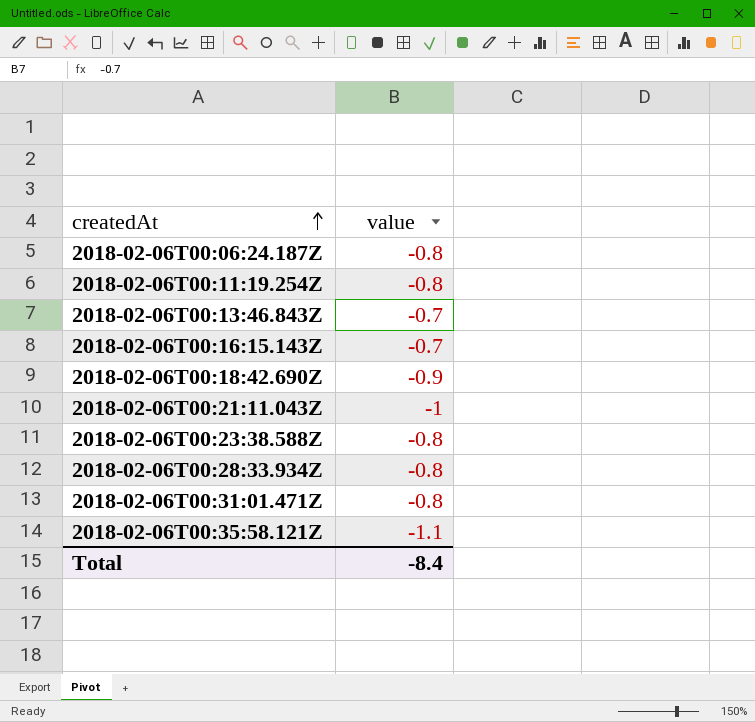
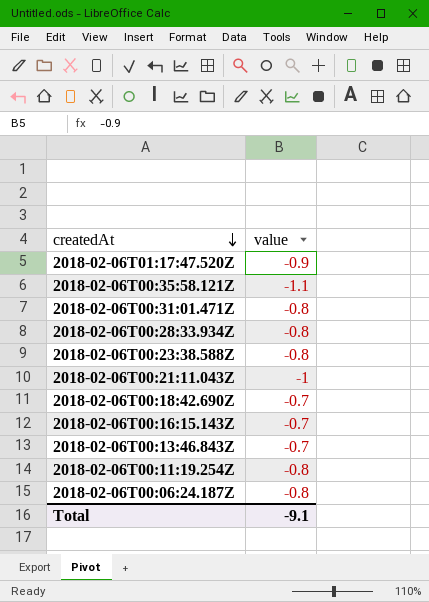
row order: createdAt ascending -> createdAt descending
row 2018-02-06T01:17:47.520Z: none -> -0.9
2018-02-06T00:18:42.690Z | value: -0.9 -> -0.7
Total | value: -8.4 -> -9.1

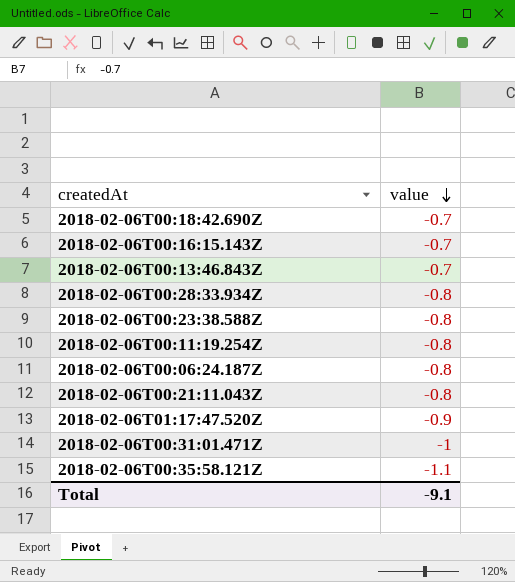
row order: createdAt descending -> value descending
2018-02-06T00:21:11.043Z | value: -1 -> -0.8
2018-02-06T00:31:01.471Z | value: -0.8 -> -1

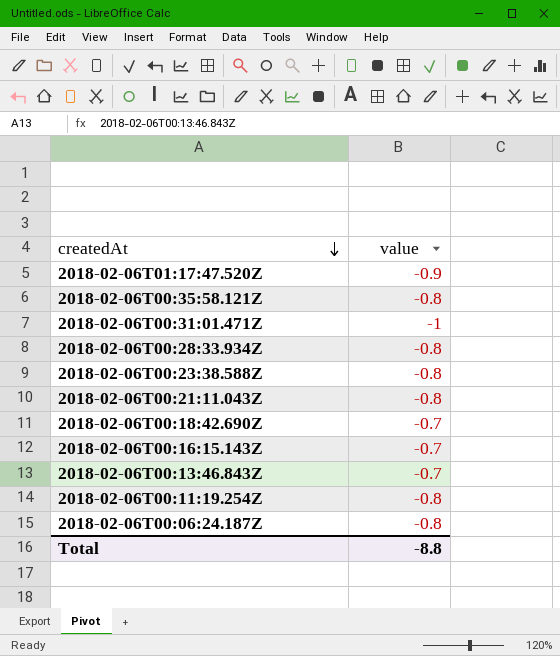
row order: value descending -> createdAt descending
2018-02-06T00:35:58.121Z | value: -1.1 -> -0.8
Total | value: -9.1 -> -8.8

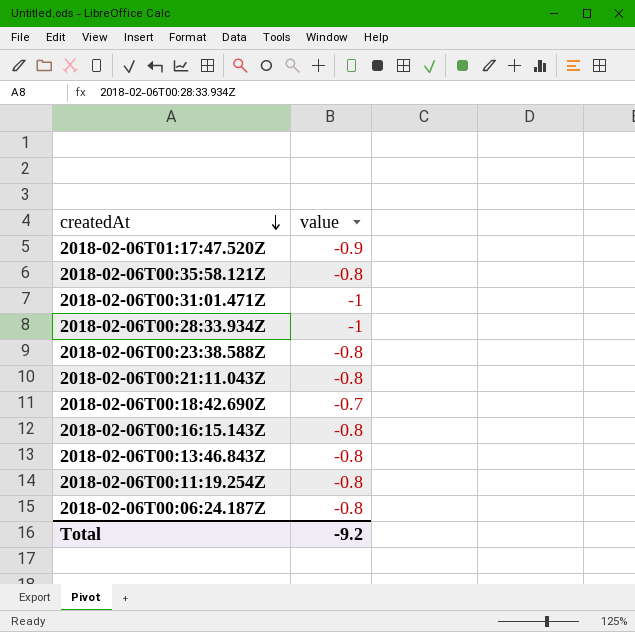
2018-02-06T00:28:33.934Z | value: -0.8 -> -1
2018-02-06T00:16:15.143Z | value: -0.7 -> -0.8
2018-02-06T00:13:46.843Z | value: -0.7 -> -0.8
Total | value: -8.8 -> -9.2

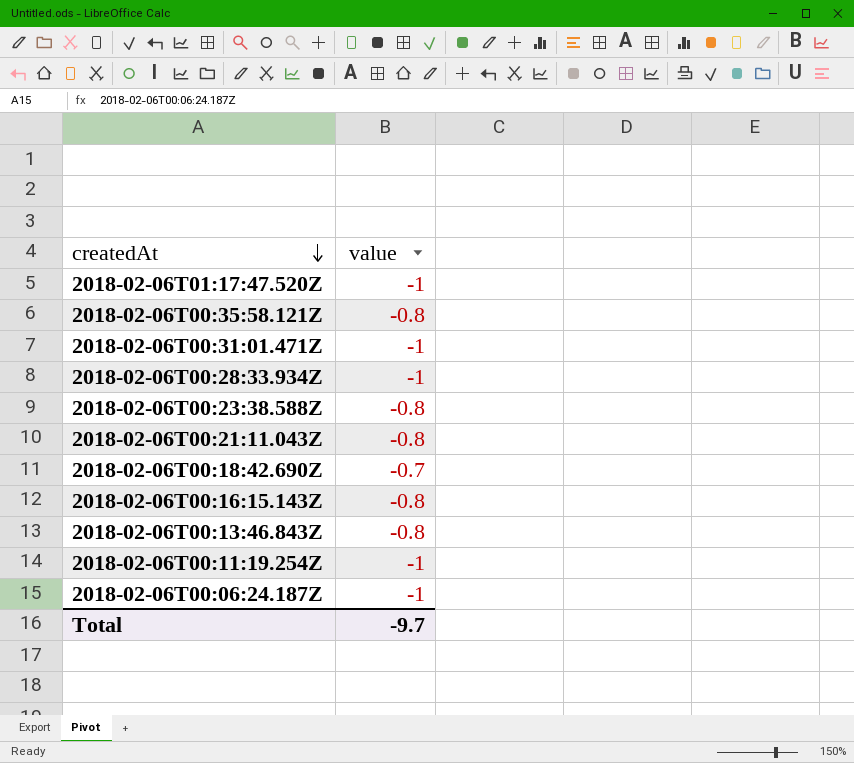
2018-02-06T01:17:47.520Z | value: -0.9 -> -1
2018-02-06T00:11:19.254Z | value: -0.8 -> -1
2018-02-06T00:06:24.187Z | value: -0.8 -> -1
Total | value: -9.2 -> -9.7

